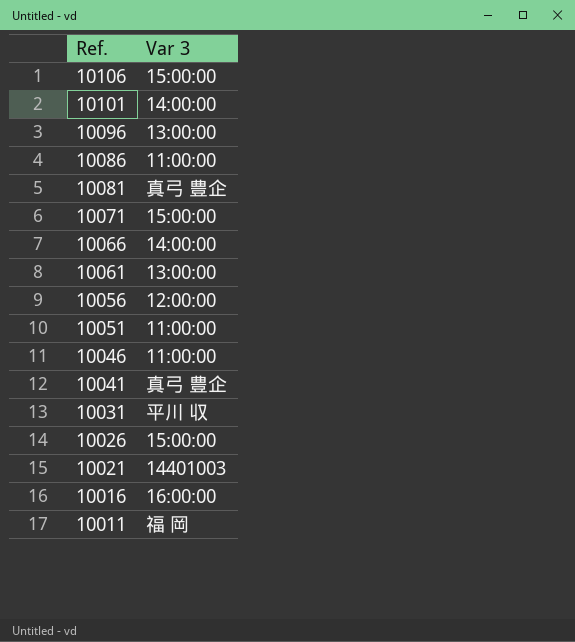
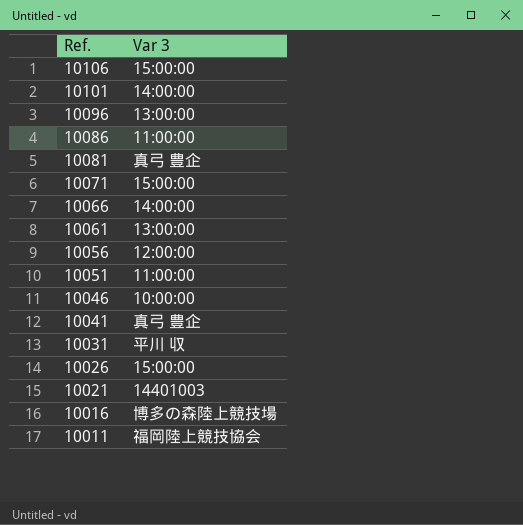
10046 | Var 3: 11:00:00 -> 10:00:00
10016 | Var 3: 16:00:00 -> 博多の森陸上競技場
10011 | Var 3: 福 岡 -> 福岡陸上競技協会

